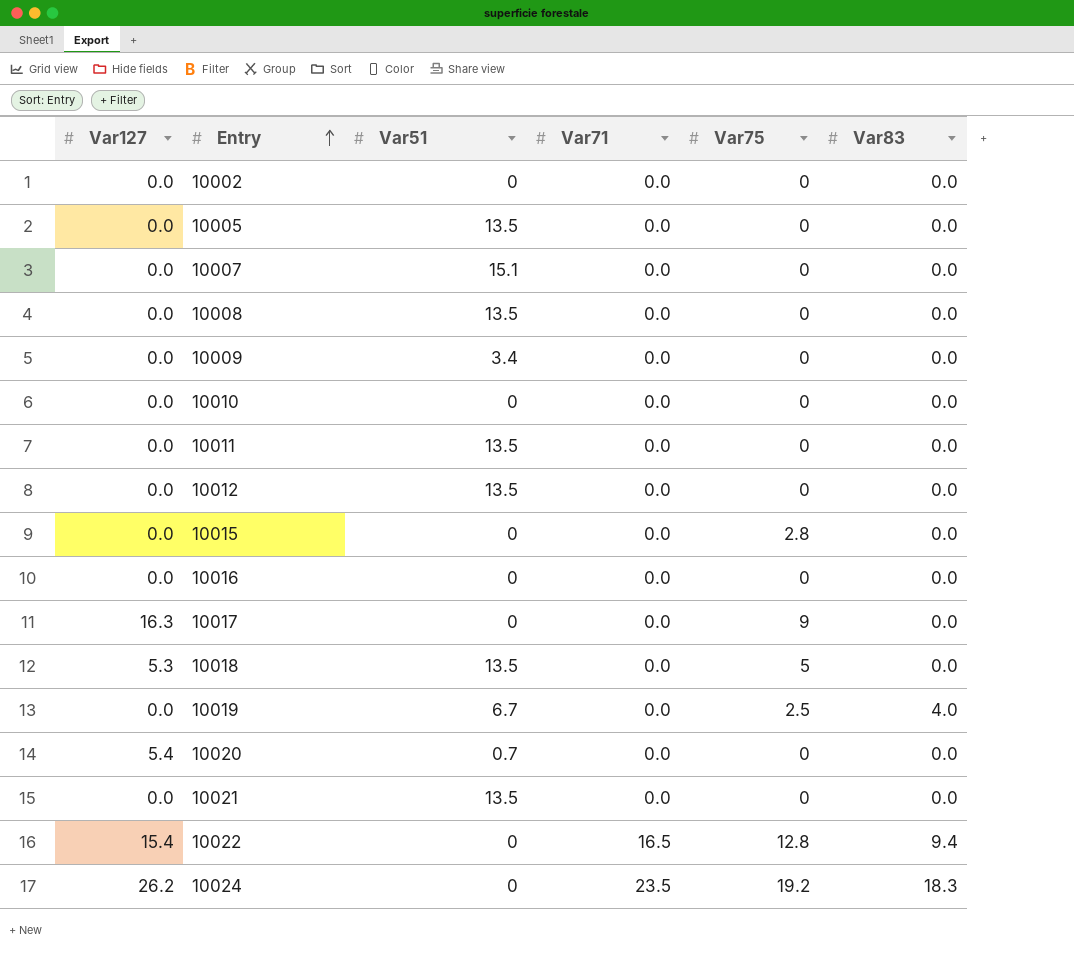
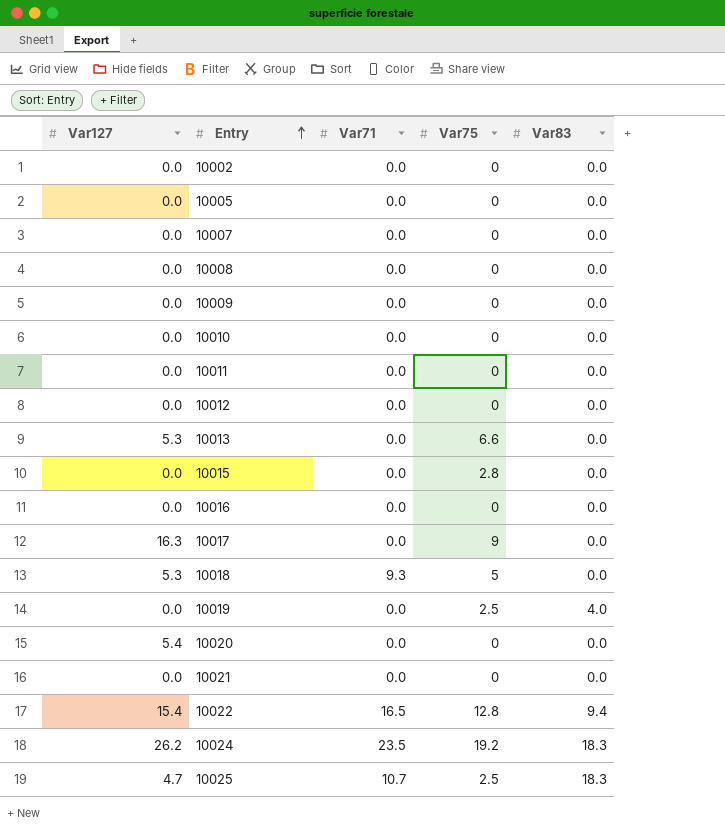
column Var51 | position: 3 -> none
row 10013: none -> 5.3 | 0.0 | 6.6 | 0.0
10018 | Var71: 0.0 -> 9.3
row 10025: none -> 4.7 | 10.7 | 2.5 | 18.3

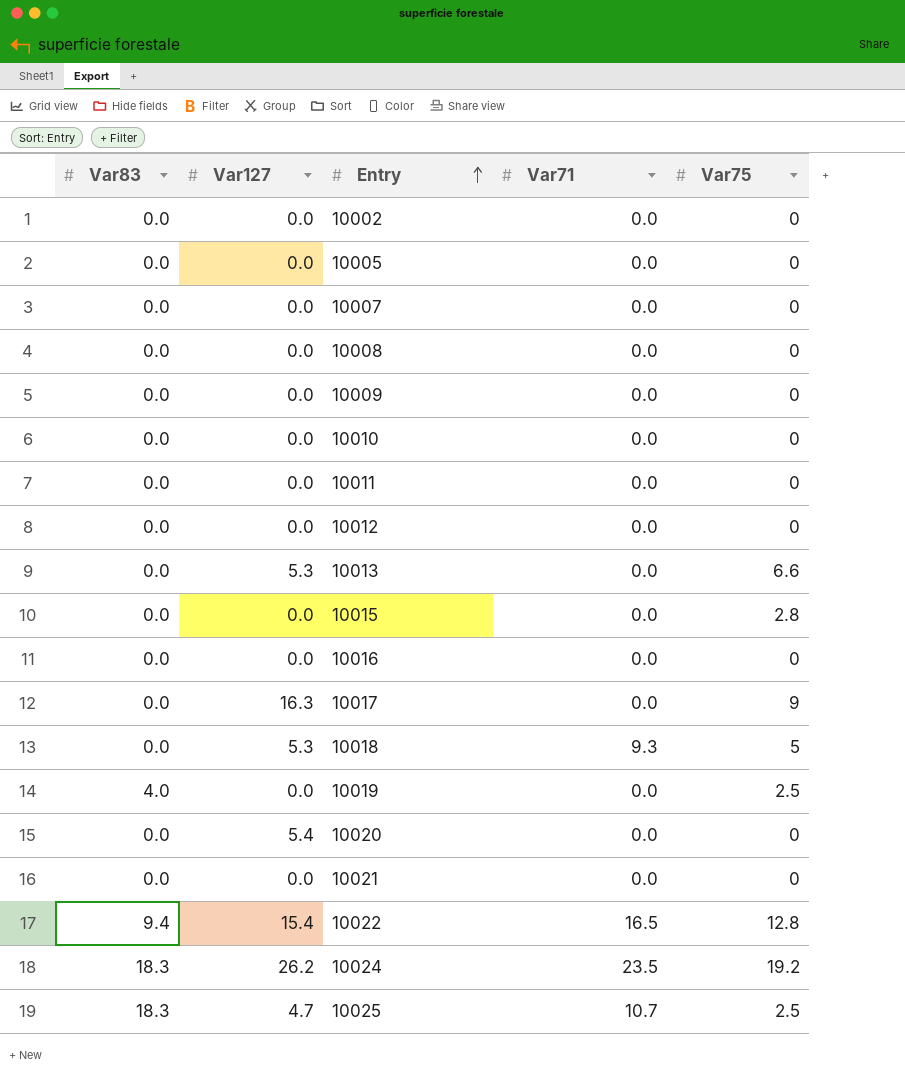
column Var83 | position: 5 -> 1

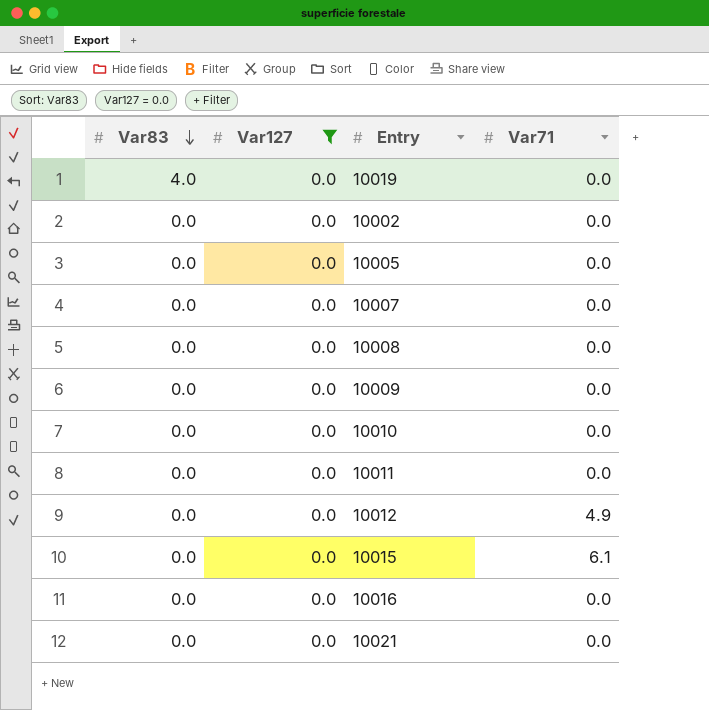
filter: none -> Var127 = 0.0
row order: Entry ascending -> Var83 descending
column Var75 | position: 5 -> none
10012 | Var71: 0.0 -> 4.9
10015 | Var71: 0.0 -> 6.1

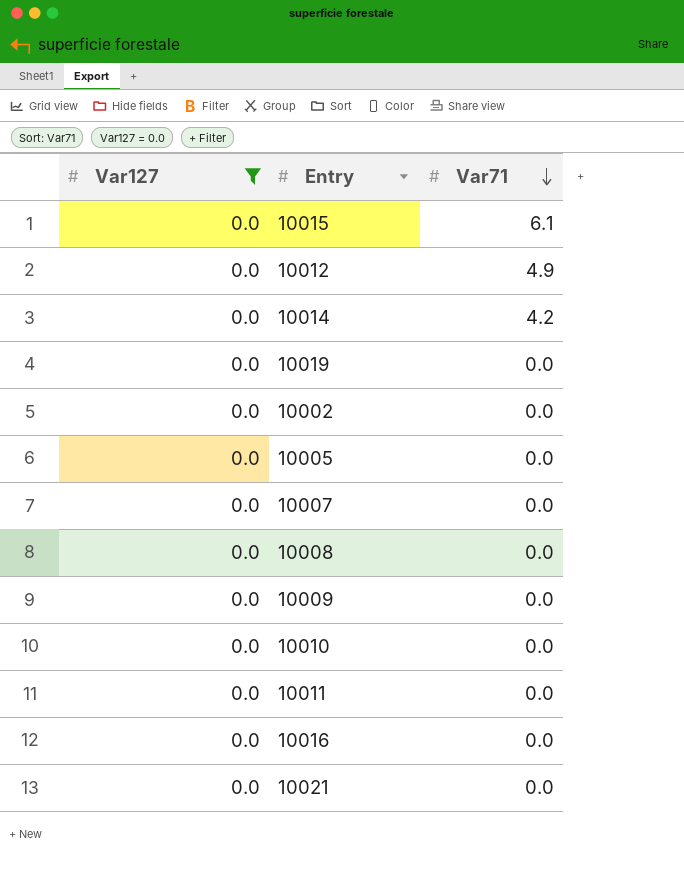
row order: Var83 descending -> Var71 descending
column Var83 | position: 1 -> none
row 10014: none -> 0.0 | 4.2

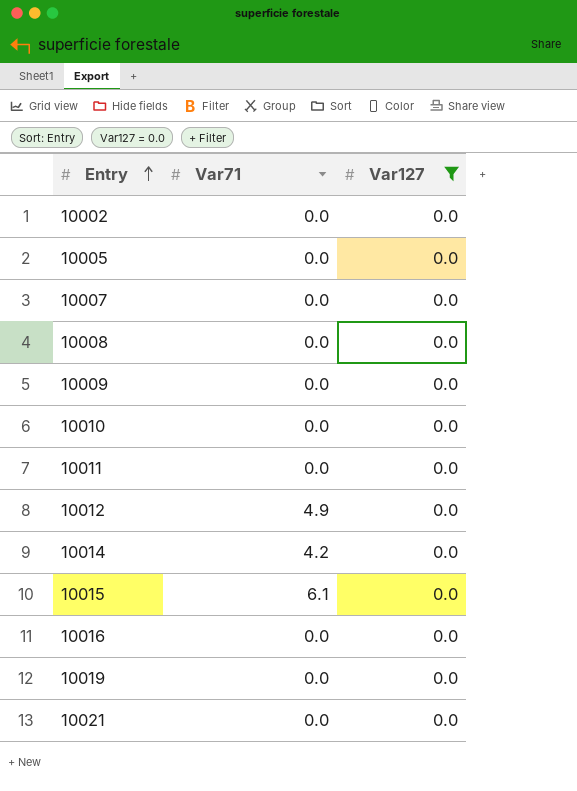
row order: Var71 descending -> Entry ascending
column Var127 | position: 1 -> 3

